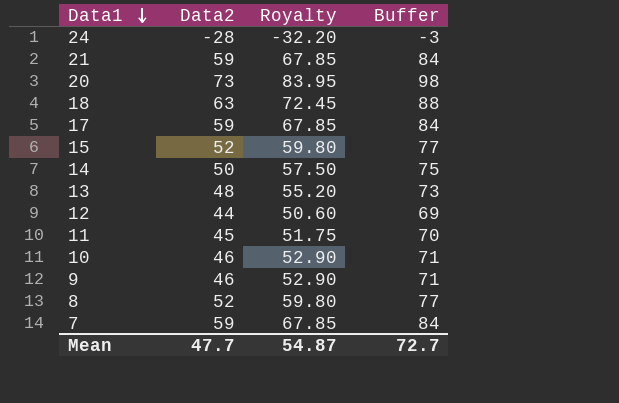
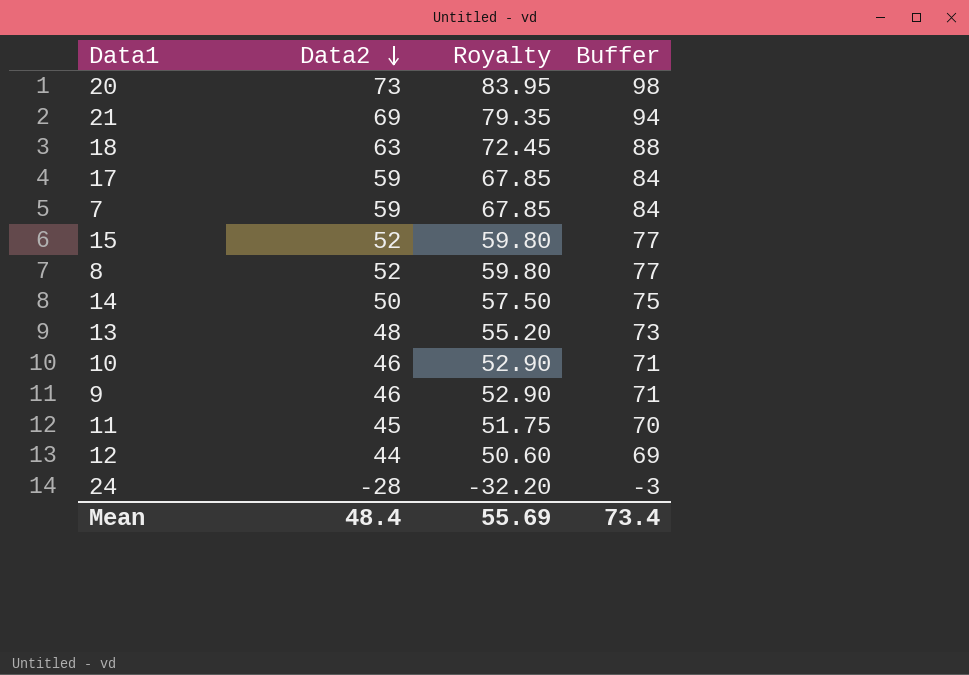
row order: Data1 descending -> Data2 descending
21 | Data2: 59 -> 69
21 | Royalty: 67.85 -> 79.35
21 | Buffer: 84 -> 94
Mean | Data2: 47.7 -> 48.4
Mean | Royalty: 54.87 -> 55.69
Mean | Buffer: 72.7 -> 73.4

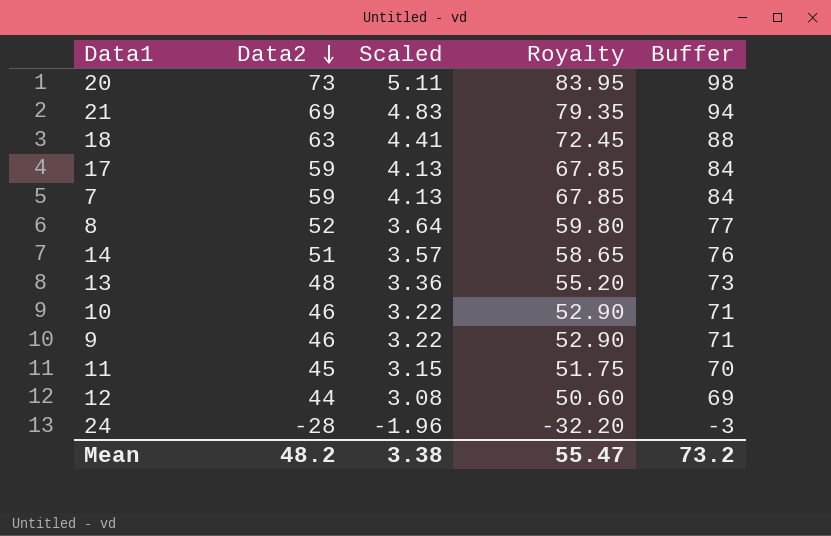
column Scaled | formula: none -> [Data2] * 0.07
row 15: 52 | 59.80 | 77 -> none
14 | Data2: 50 -> 51
14 | Royalty: 57.50 -> 58.65
14 | Buffer: 75 -> 76
Mean | Data2: 48.4 -> 48.2
Mean | Royalty: 55.69 -> 55.47
Mean | Buffer: 73.4 -> 73.2

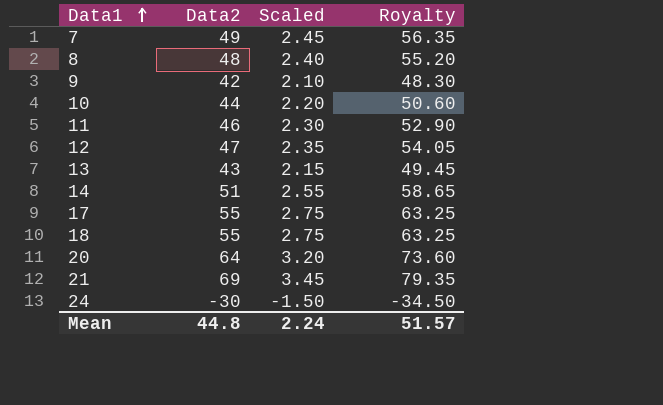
row order: Data2 descending -> Data1 ascending
column Buffer | formula: [Data2] + 25 -> none
column Scaled | formula: [Data2] * 0.07 -> [Data2] * 0.05
7 | Data2: 59 -> 49
7 | Royalty: 67.85 -> 56.35
8 | Data2: 52 -> 48
8 | Royalty: 59.80 -> 55.20
9 | Data2: 46 -> 42
9 | Royalty: 52.90 -> 48.30
10 | Data2: 46 -> 44
10 | Royalty: 52.90 -> 50.60
11 | Data2: 45 -> 46
11 | Royalty: 51.75 -> 52.90
12 | Data2: 44 -> 47
12 | Royalty: 50.60 -> 54.05
13 | Data2: 48 -> 43
13 | Royalty: 55.20 -> 49.45
17 | Data2: 59 -> 55
17 | Royalty: 67.85 -> 63.25
18 | Data2: 63 -> 55
18 | Royalty: 72.45 -> 63.25
20 | Data2: 73 -> 64
20 | Royalty: 83.95 -> 73.60
24 | Data2: -28 -> -30
24 | Royalty: -32.20 -> -34.50
Mean | Data2: 48.2 -> 44.8
Mean | Scaled: 3.38 -> 2.24
Mean | Royalty: 55.47 -> 51.57

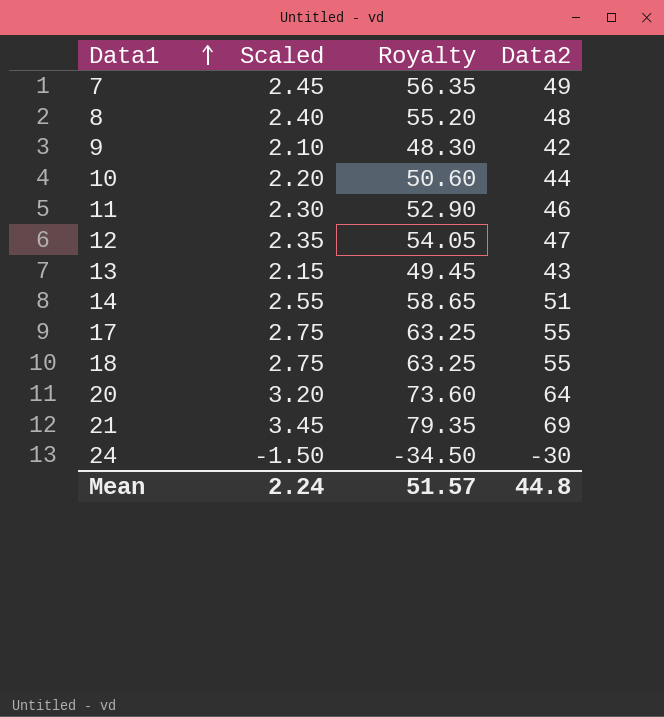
column Data2 | position: 2 -> 4

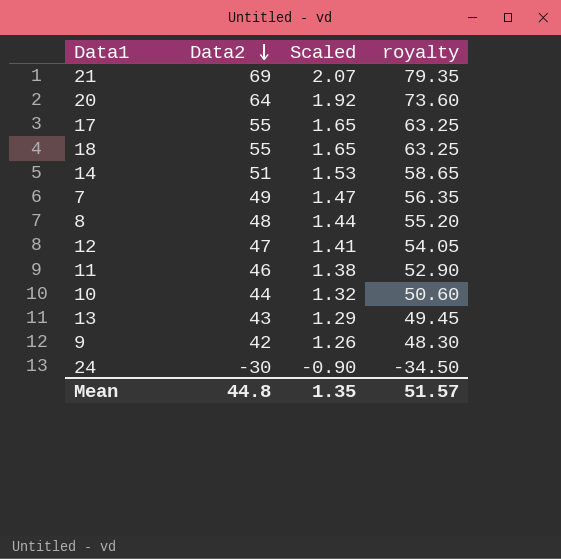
row order: Data1 ascending -> Data2 descending
column Data2 | position: 4 -> 2
column Scaled | formula: [Data2] * 0.05 -> [Data2] * 0.03
column name: Royalty -> royalty
Mean | Scaled: 2.24 -> 1.35

